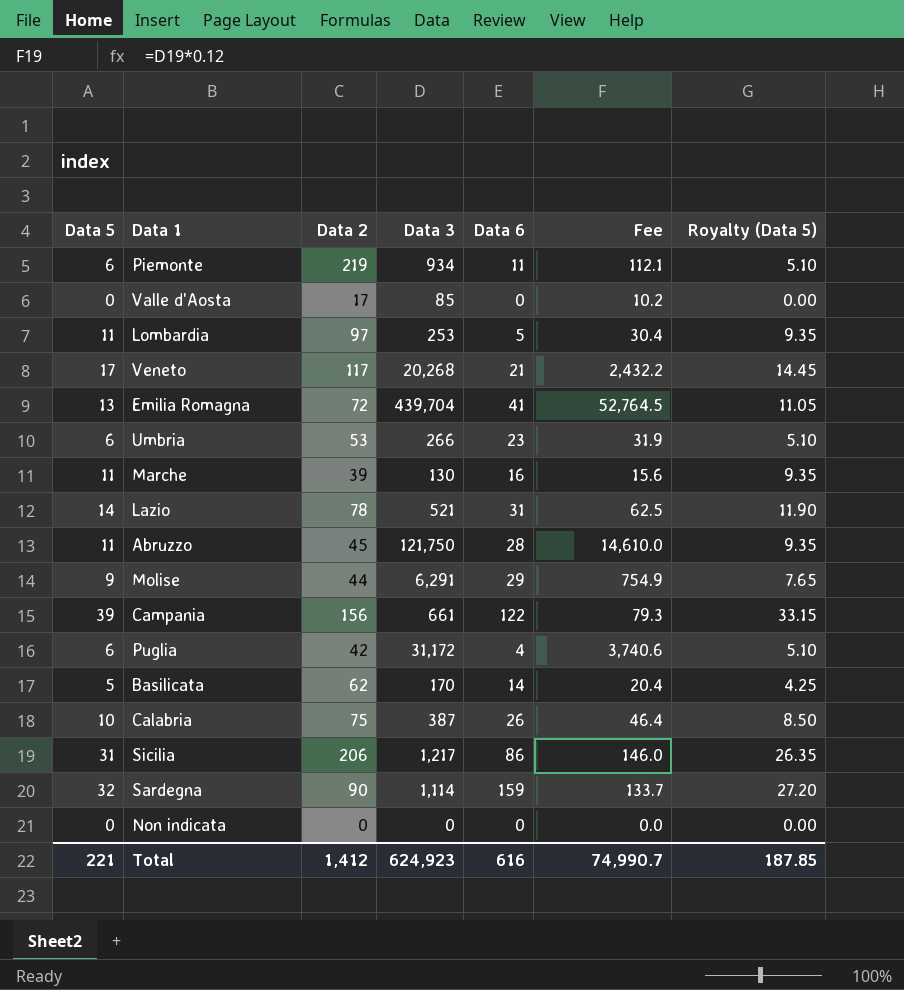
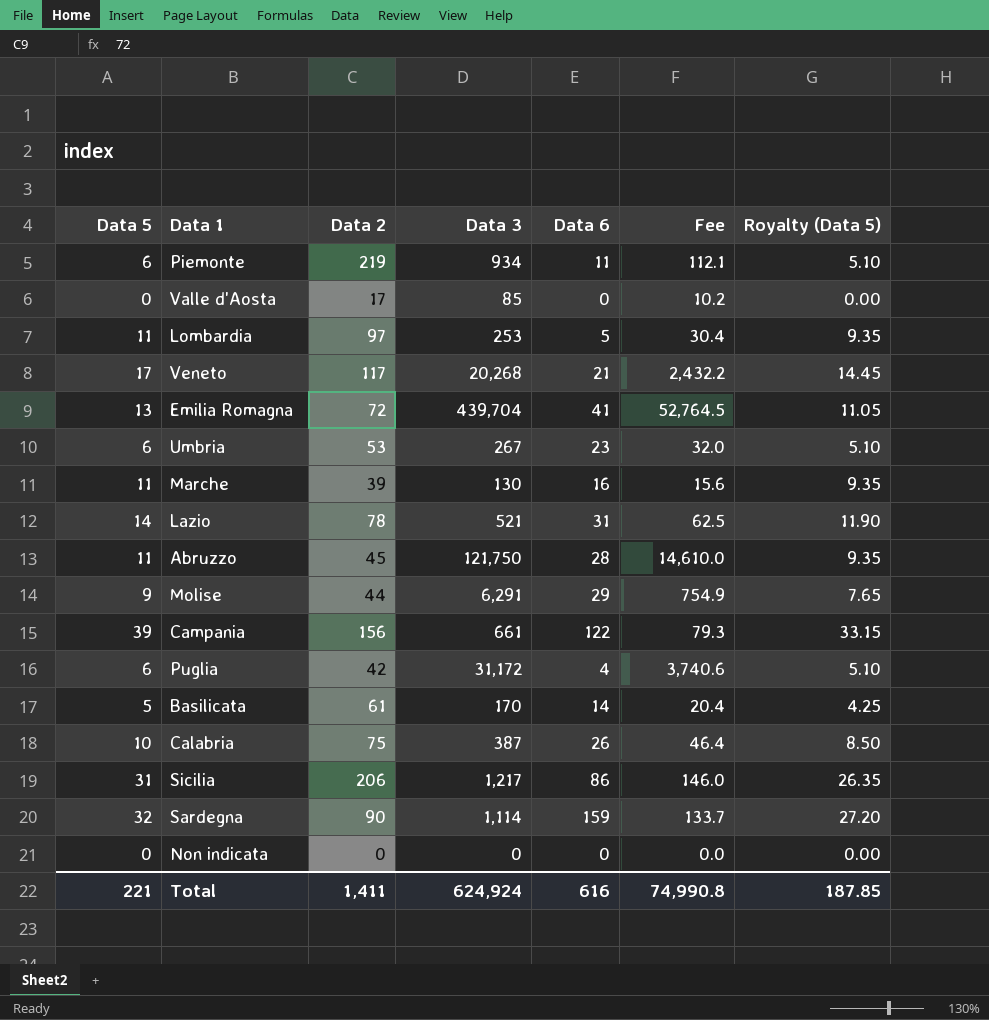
Umbria | Data 3: 266 -> 267
Umbria | Fee: 31.9 -> 32.0
Basilicata | Data 2: 62 -> 61
Total | Data 2: 1,412 -> 1,411
Total | Data 3: 624,923 -> 624,924
Total | Fee: 74,990.7 -> 74,990.8

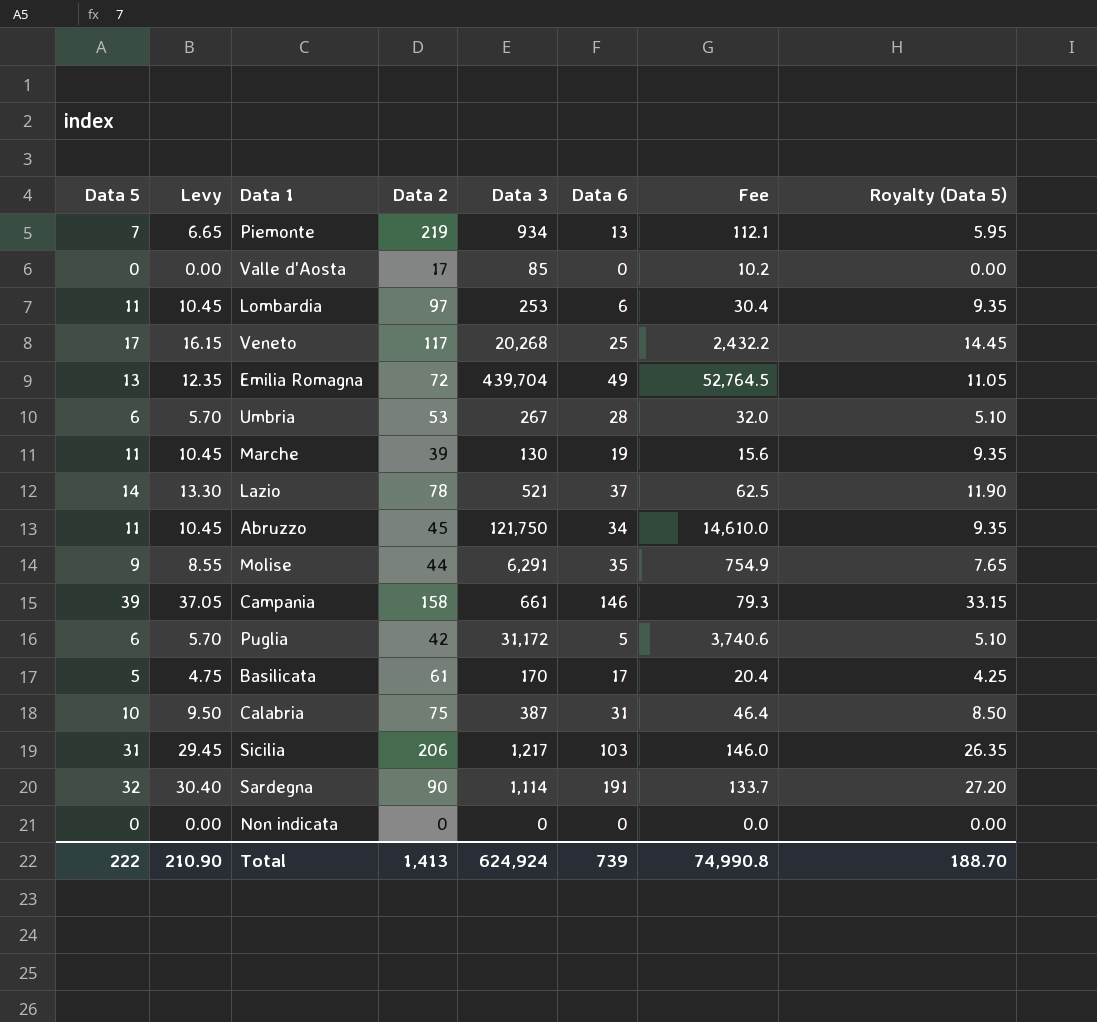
column Levy | formula: none -> [Data 5] * 0.95
Piemonte | Data 5: 6 -> 7
Piemonte | Data 6: 11 -> 13
Piemonte | Royalty (Data 5): 5.10 -> 5.95
Lombardia | Data 6: 5 -> 6
Veneto | Data 6: 21 -> 25
Emilia Romagna | Data 6: 41 -> 49
Umbria | Data 6: 23 -> 28
Marche | Data 6: 16 -> 19
Lazio | Data 6: 31 -> 37
Abruzzo | Data 6: 28 -> 34
Molise | Data 6: 29 -> 35
Campania | Data 2: 156 -> 158
Campania | Data 6: 122 -> 146
Puglia | Data 6: 4 -> 5
Basilicata | Data 6: 14 -> 17
Calabria | Data 6: 26 -> 31
Sicilia | Data 6: 86 -> 103
Sardegna | Data 6: 159 -> 191
Total | Data 5: 221 -> 222
Total | Data 2: 1,411 -> 1,413
Total | Data 6: 616 -> 739
Total | Royalty (Data 5): 187.85 -> 188.70

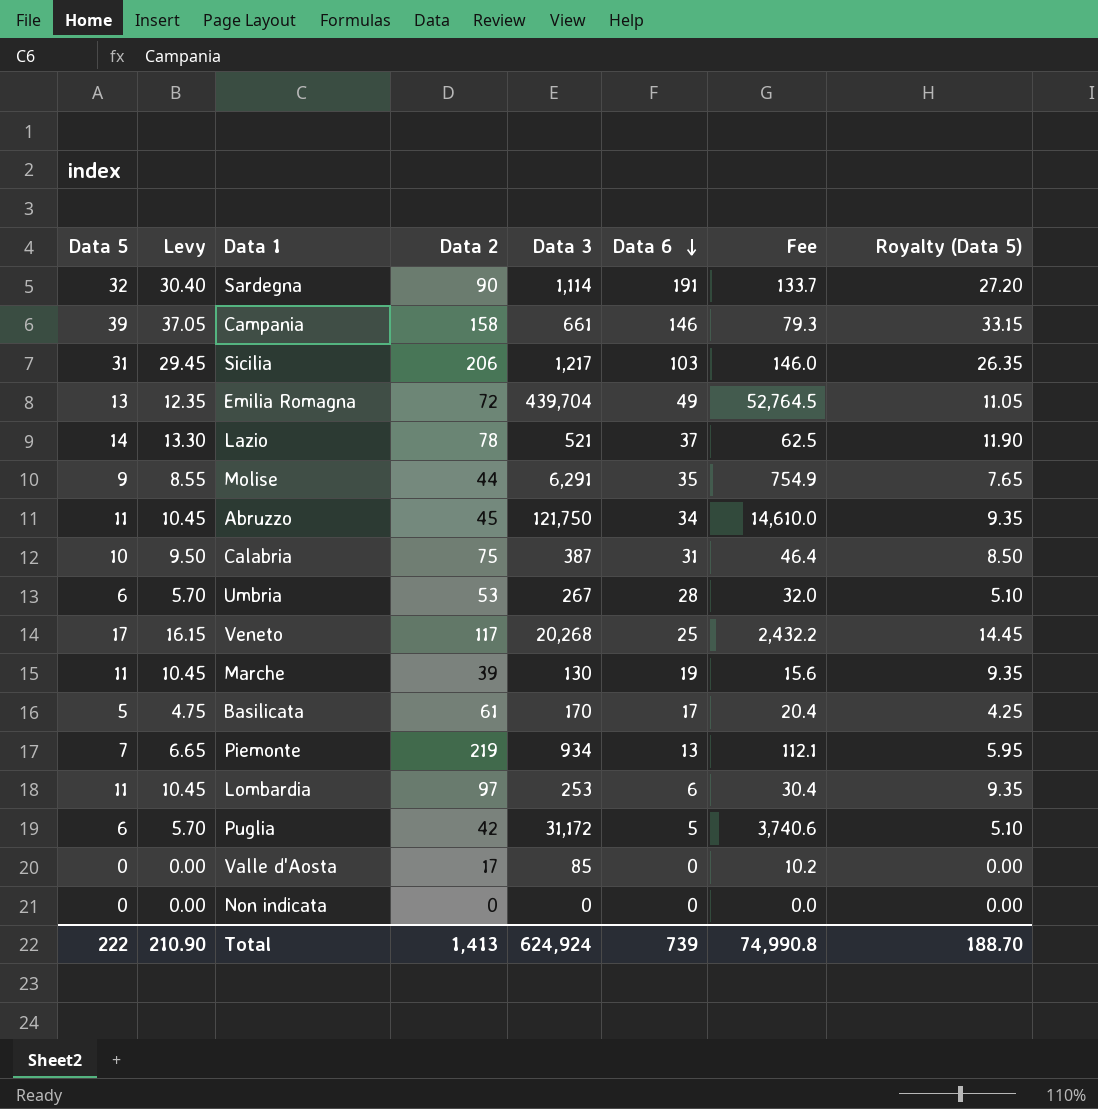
row order: none -> Data 6 descending

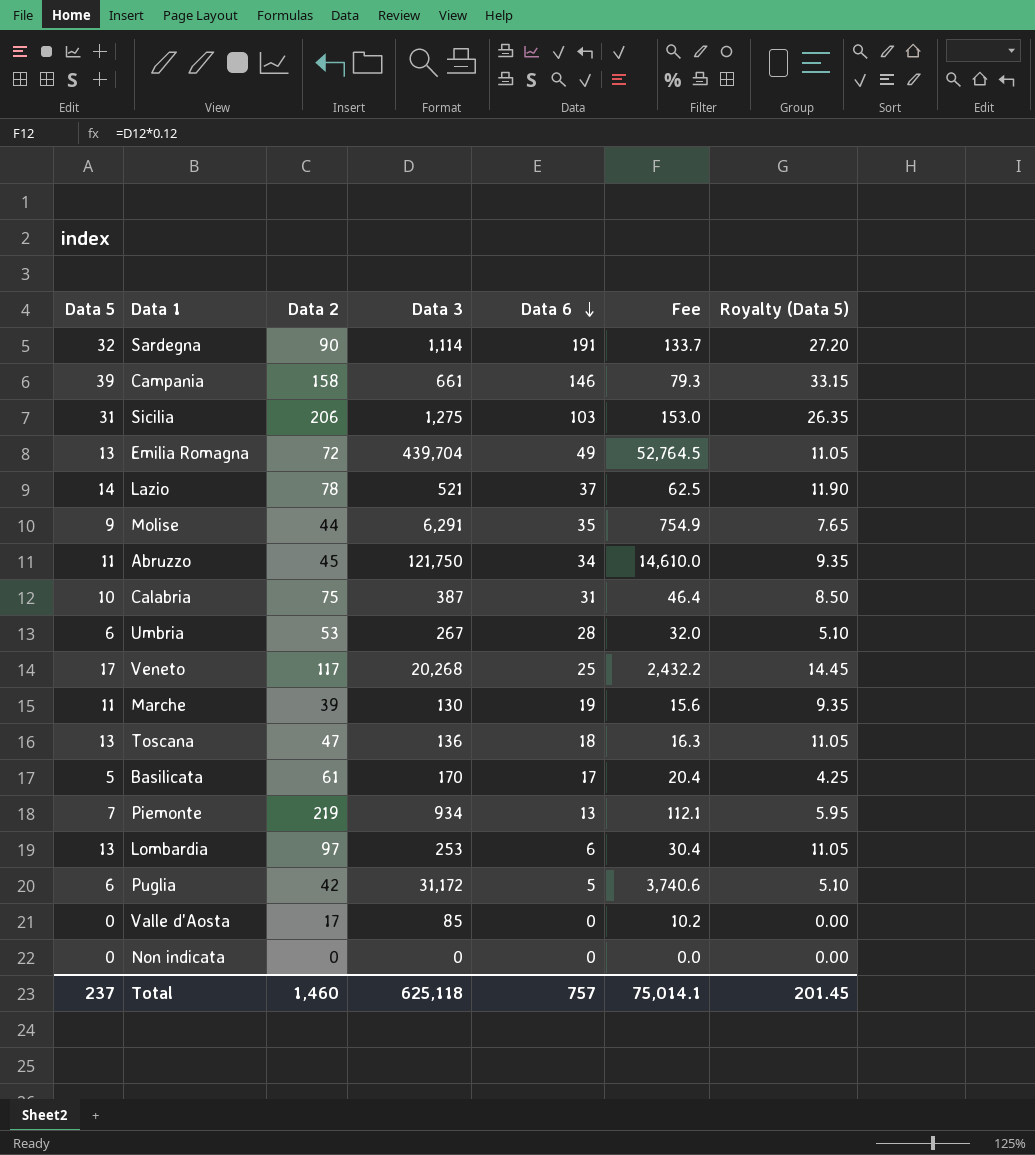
column Levy | formula: [Data 5] * 0.95 -> none
Sicilia | Data 3: 1,217 -> 1,275
Sicilia | Fee: 146.0 -> 153.0
row Toscana: none -> 13 | 47 | 136 | 18 | 16.3 | 11.05
Lombardia | Data 5: 11 -> 13
Lombardia | Royalty (Data 5): 9.35 -> 11.05
Total | Data 5: 222 -> 237
Total | Data 2: 1,413 -> 1,460
Total | Data 3: 624,924 -> 625,118
Total | Data 6: 739 -> 757
Total | Fee: 74,990.8 -> 75,014.1
Total | Royalty (Data 5): 188.70 -> 201.45

